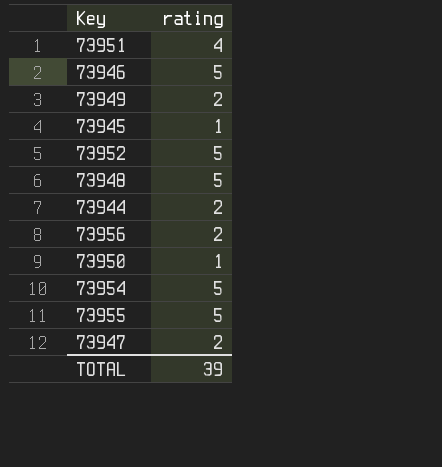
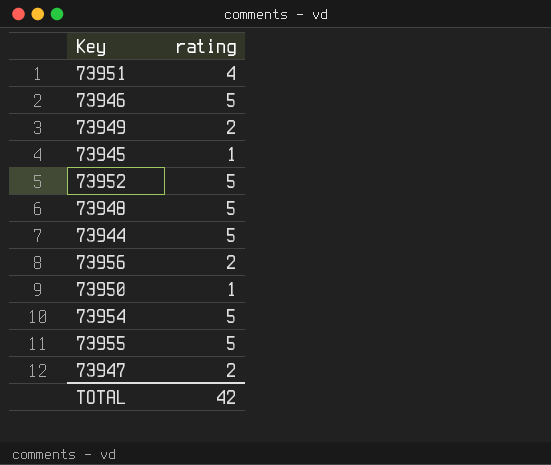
73944 | rating: 2 -> 5
TOTAL | rating: 39 -> 42

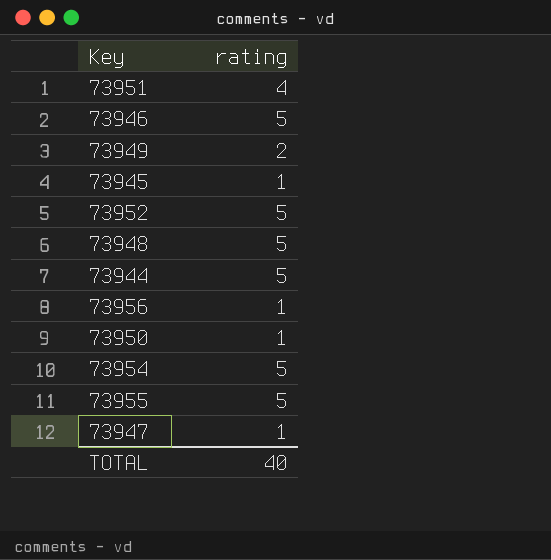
73956 | rating: 2 -> 1
73947 | rating: 2 -> 1
TOTAL | rating: 42 -> 40

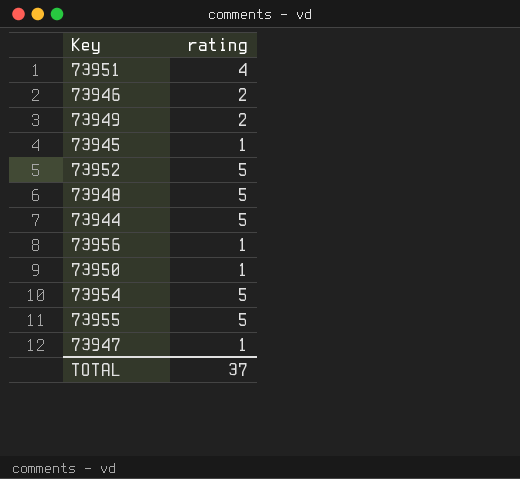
73946 | rating: 5 -> 2
TOTAL | rating: 40 -> 37

